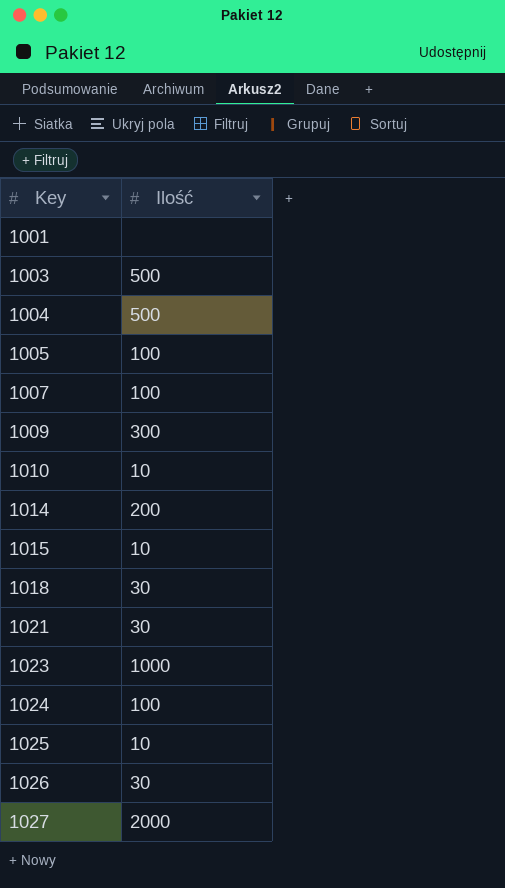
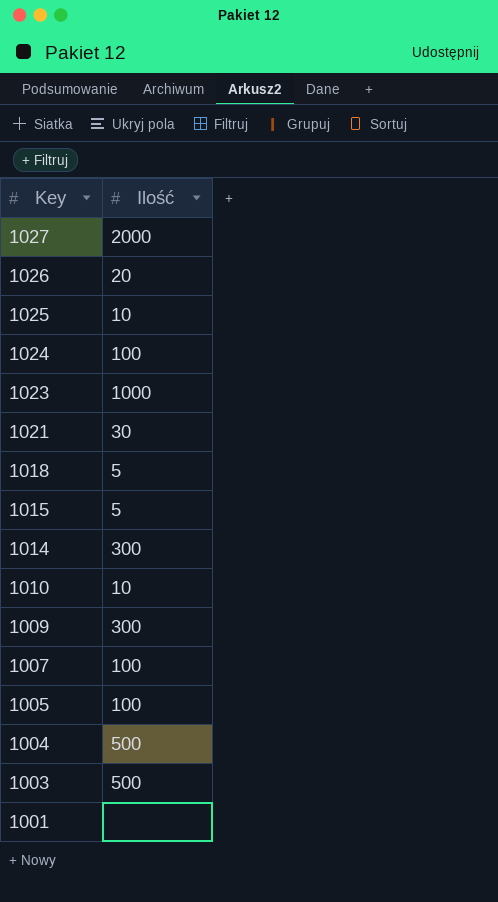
row order: Key ascending -> Key descending
1026 | Ilość: 30 -> 20
1018 | Ilość: 30 -> 5
1015 | Ilość: 10 -> 5
1014 | Ilość: 200 -> 300

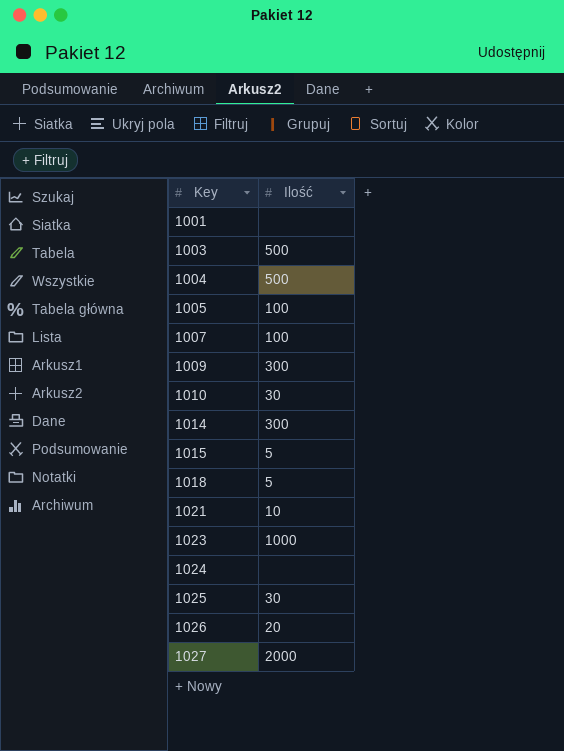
row order: Key descending -> Key ascending
1010 | Ilość: 10 -> 30
1021 | Ilość: 30 -> 10
1024 | Ilość: 100 -> none
1025 | Ilość: 10 -> 30

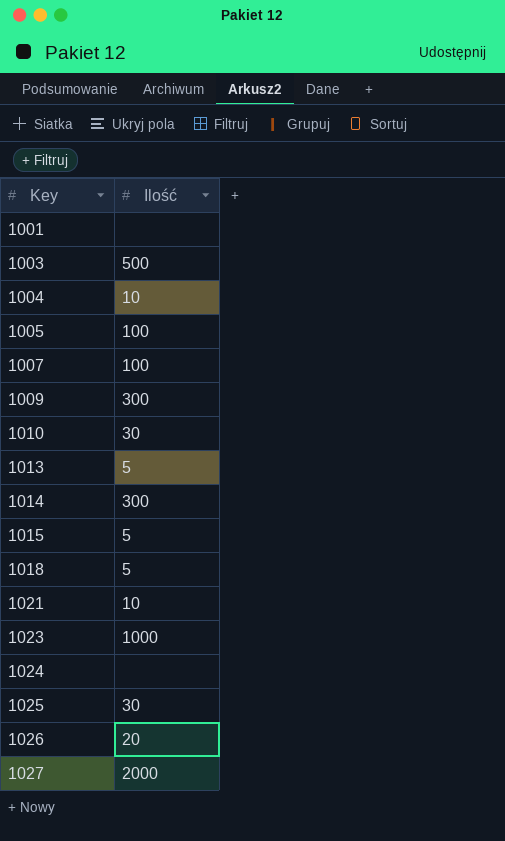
1004 | Ilość: 500 -> 10
row 1013: none -> 5

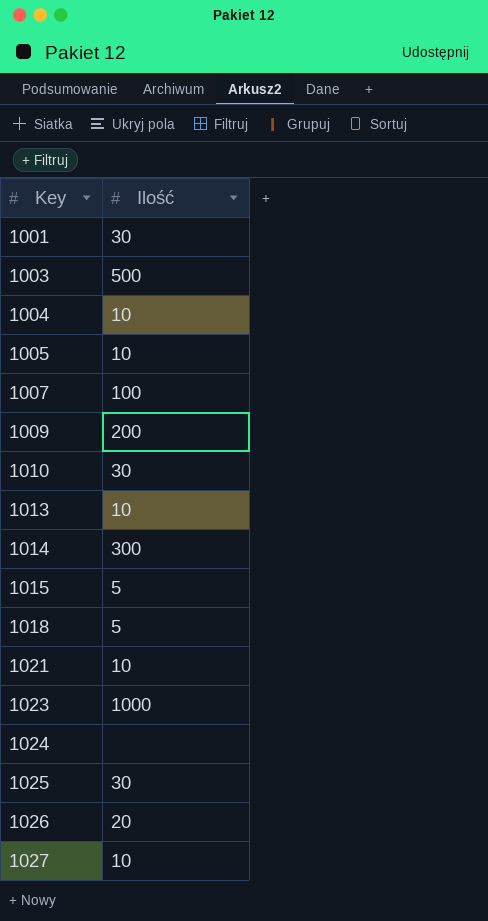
1001 | Ilość: none -> 30
1005 | Ilość: 100 -> 10
1009 | Ilość: 300 -> 200
1013 | Ilość: 5 -> 10
1027 | Ilość: 2000 -> 10

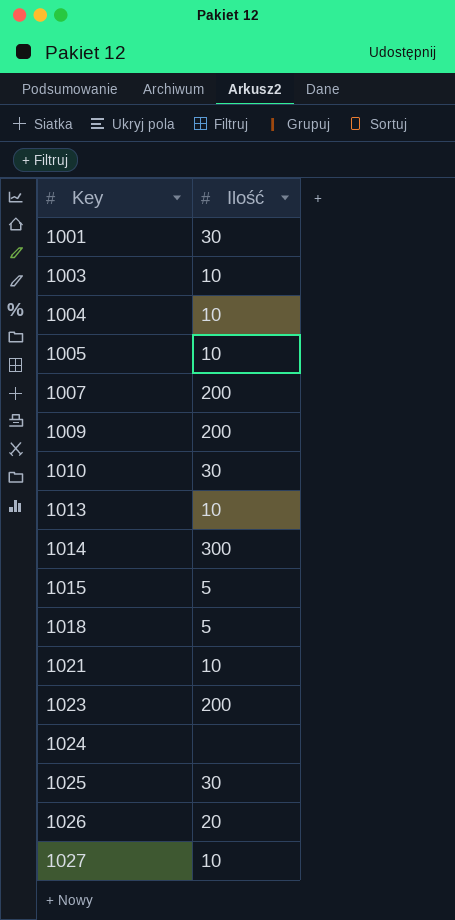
1003 | Ilość: 500 -> 10
1007 | Ilość: 100 -> 200
1023 | Ilość: 1000 -> 200

